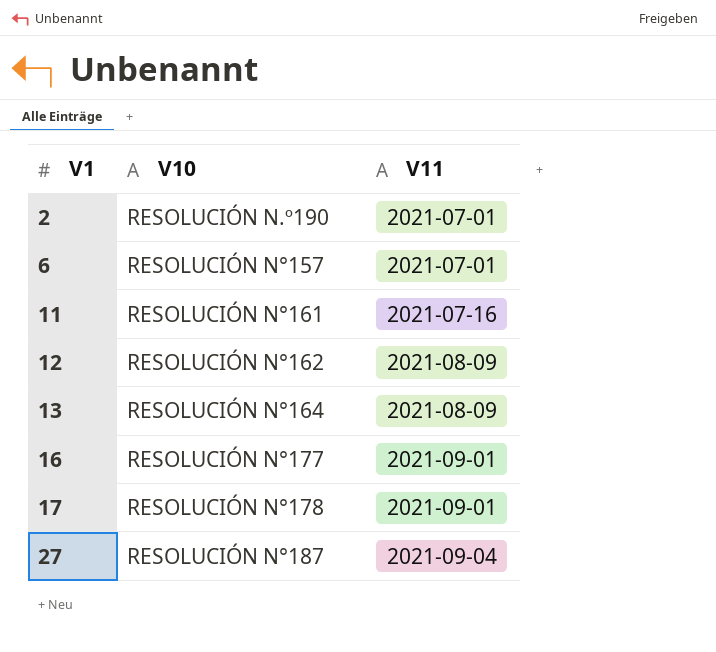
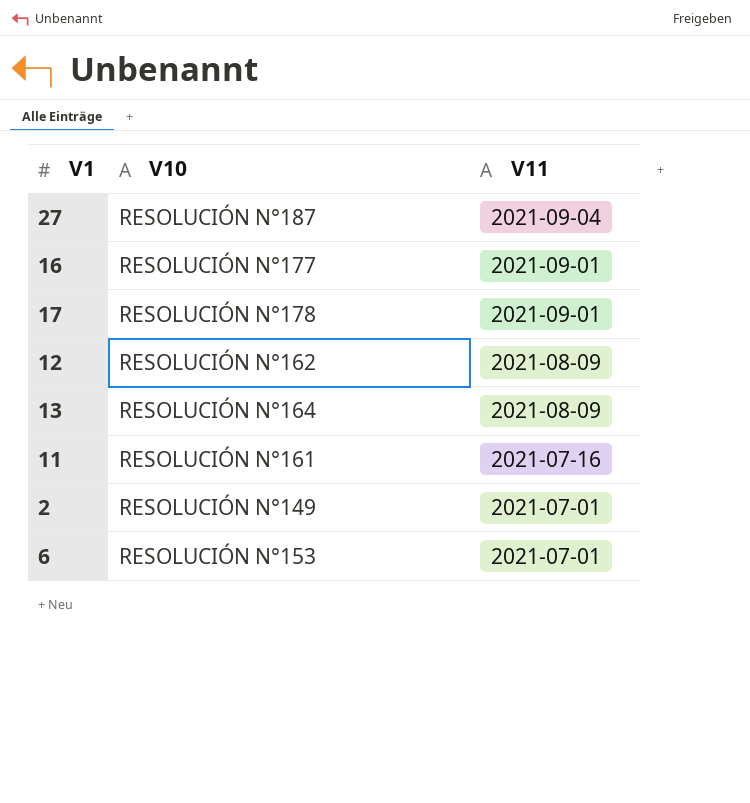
row order: V1 ascending -> V11 descending
2 | V10: RESOLUCIÓN N.º190 -> RESOLUCIÓN N°149
6 | V10: RESOLUCIÓN N°157 -> RESOLUCIÓN N°153

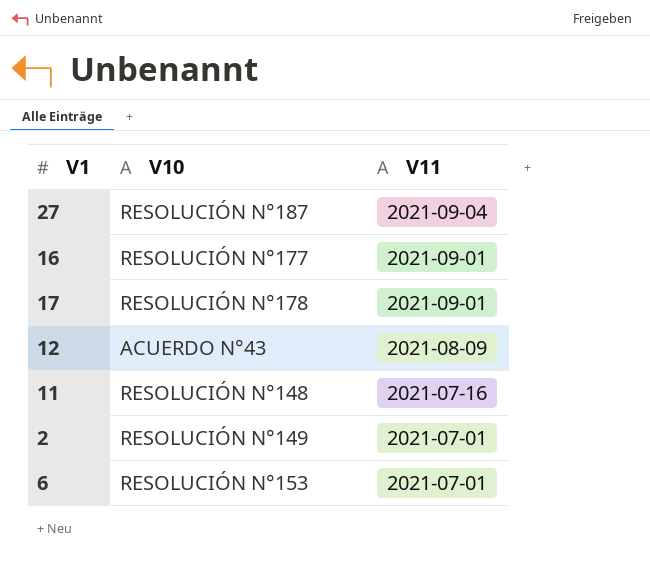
row 13: RESOLUCIÓN N°164 | 2021-08-09 -> none
12 | V10: RESOLUCIÓN N°162 -> ACUERDO N°43
11 | V10: RESOLUCIÓN N°161 -> RESOLUCIÓN N°148

